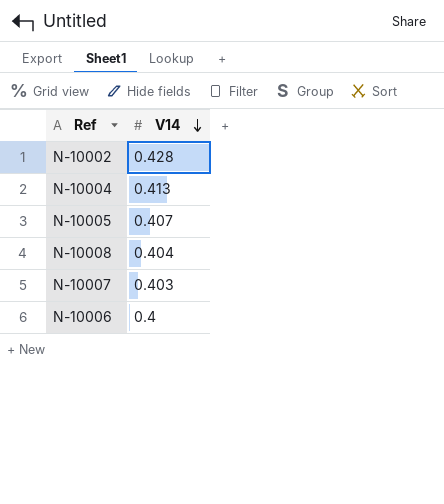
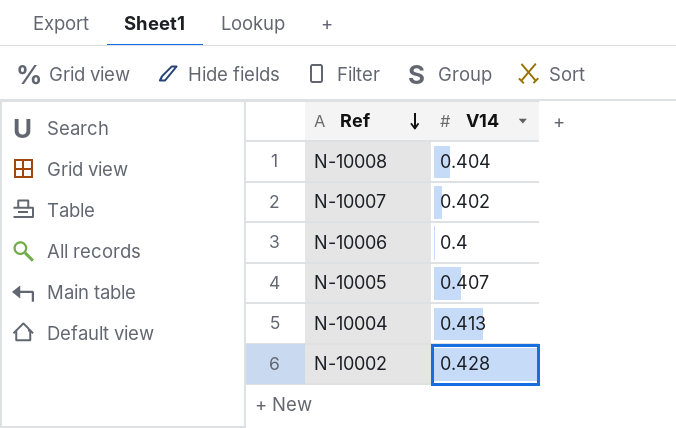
row order: V14 descending -> Ref descending
N-10007 | V14: 0.403 -> 0.402

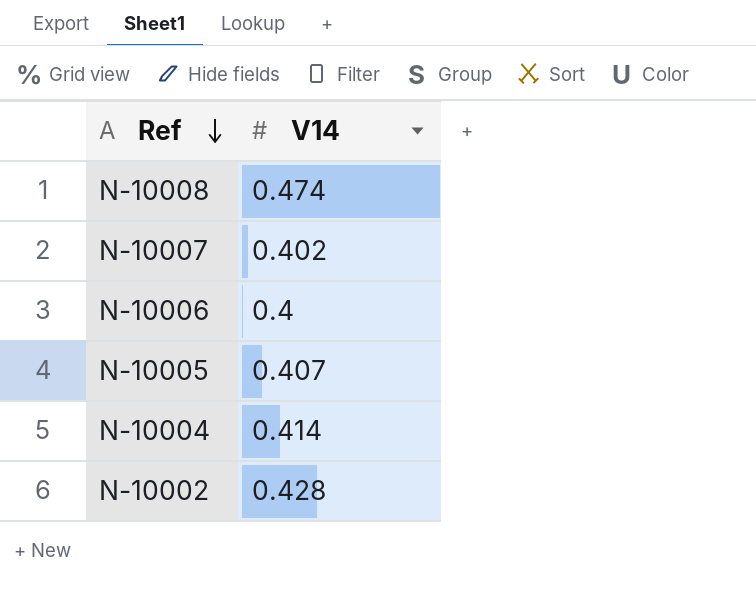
N-10008 | V14: 0.404 -> 0.474
N-10004 | V14: 0.413 -> 0.414

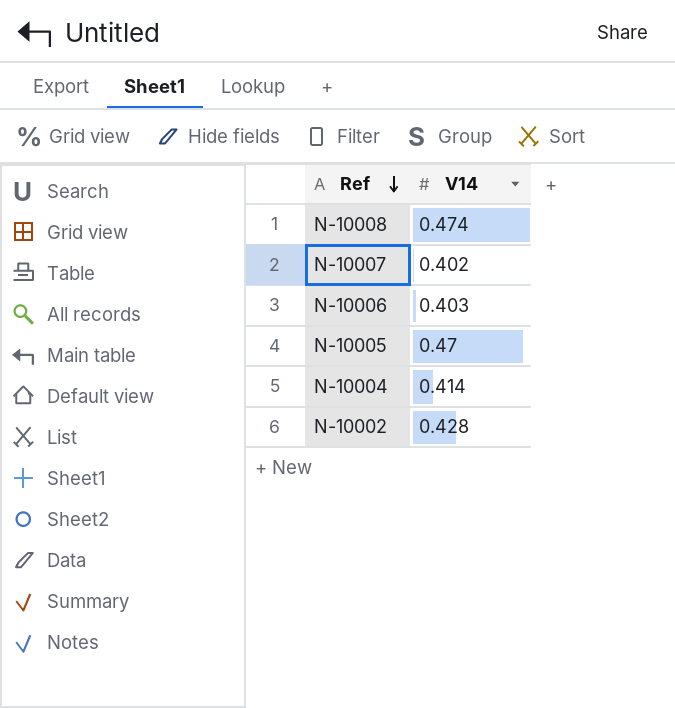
N-10006 | V14: 0.4 -> 0.403
N-10005 | V14: 0.407 -> 0.47

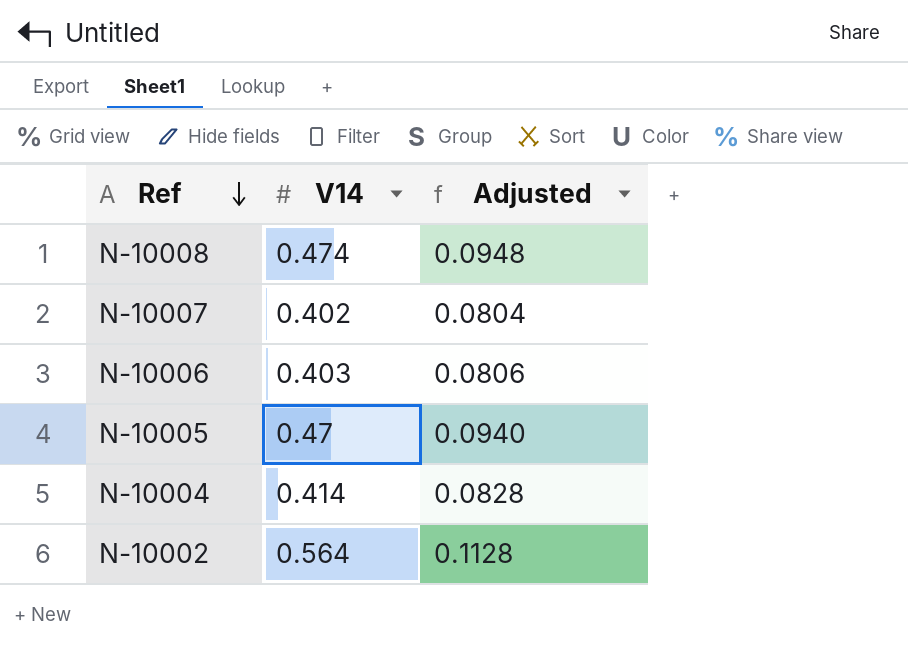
column Adjusted | formula: none -> [V14] * 0.2
N-10002 | V14: 0.428 -> 0.564

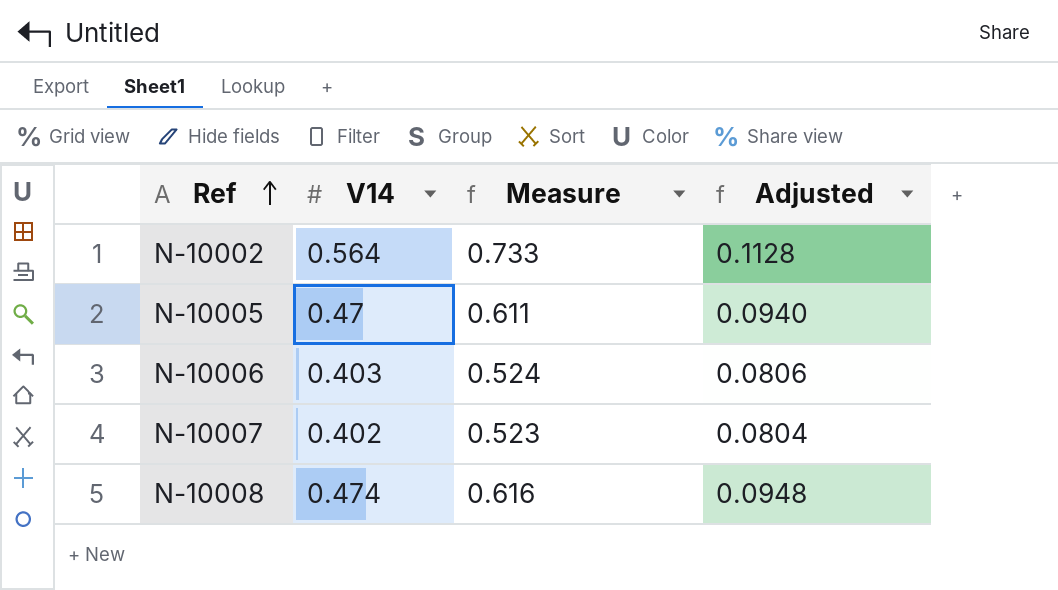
row order: Ref descending -> Ref ascending
column Measure | formula: none -> [V14] * 1.3
row N-10004: 0.414 | 0.0828 -> none

